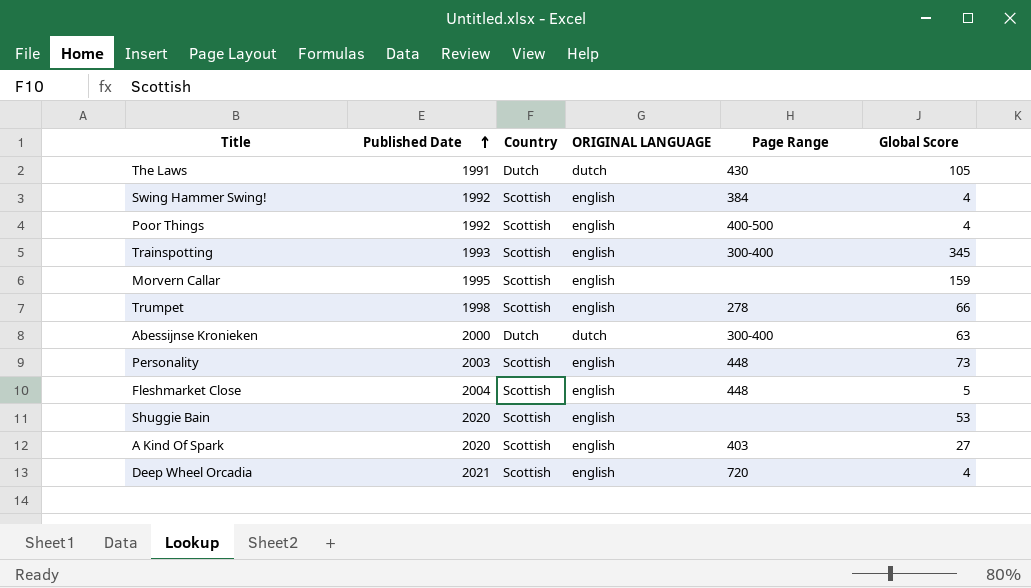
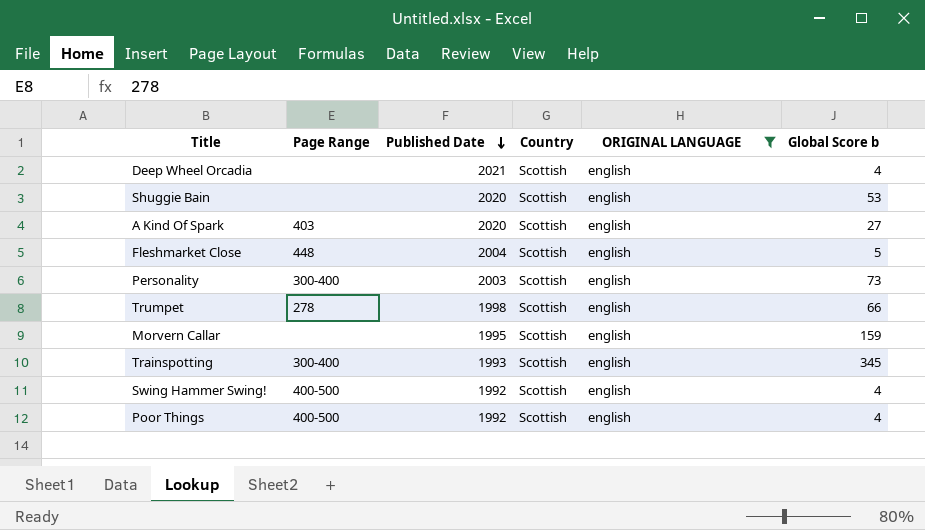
filter: none -> ORIGINAL LANGUAGE = english
row order: Published Date ascending -> Published Date descending
column Page Range | position: 5 -> 2
column name: Global Score -> Global Score b
Deep Wheel Orcadia | Page Range: 720 -> none
Personality | Page Range: 448 -> 300-400
Swing Hammer Swing! | Page Range: 384 -> 400-500

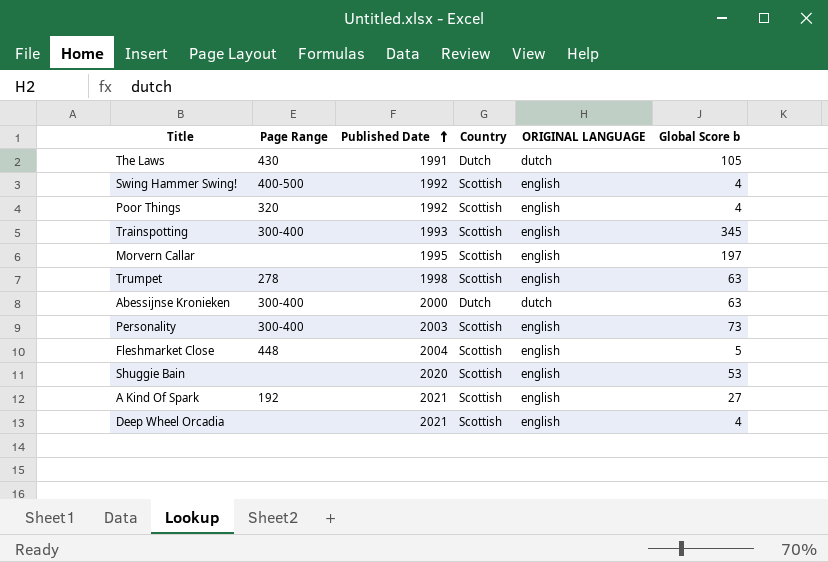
filter: ORIGINAL LANGUAGE = english -> none
row order: Published Date descending -> Published Date ascending
Poor Things | Page Range: 400-500 -> 320
Morvern Callar | Global Score b: 159 -> 197
Trumpet | Global Score b: 66 -> 63
A Kind Of Spark | Page Range: 403 -> 192
A Kind Of Spark | Published Date: 2020 -> 2021

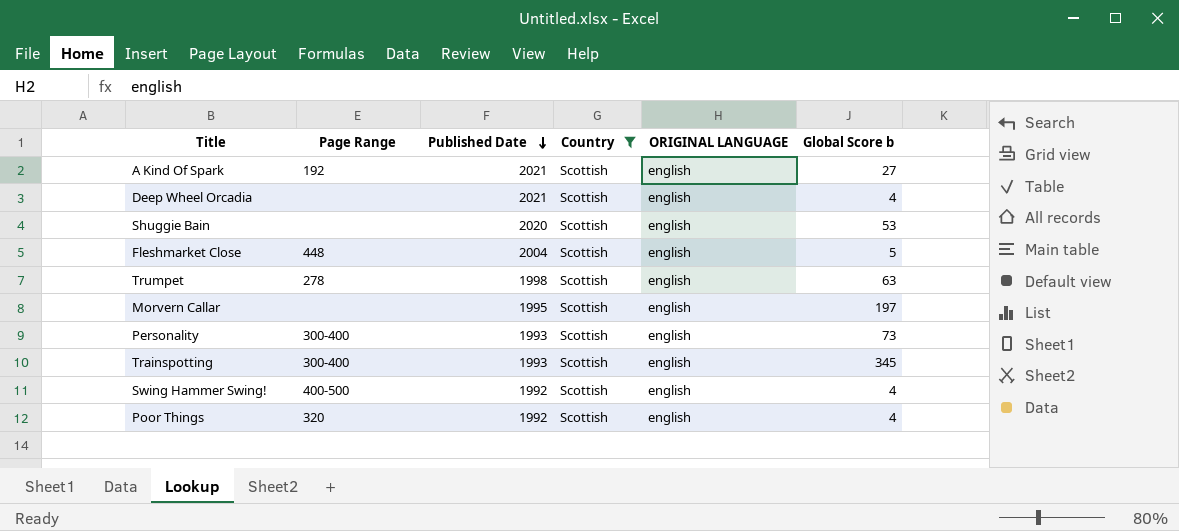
filter: none -> Country = Scottish
row order: Published Date ascending -> Published Date descending
Personality | Published Date: 2003 -> 1993

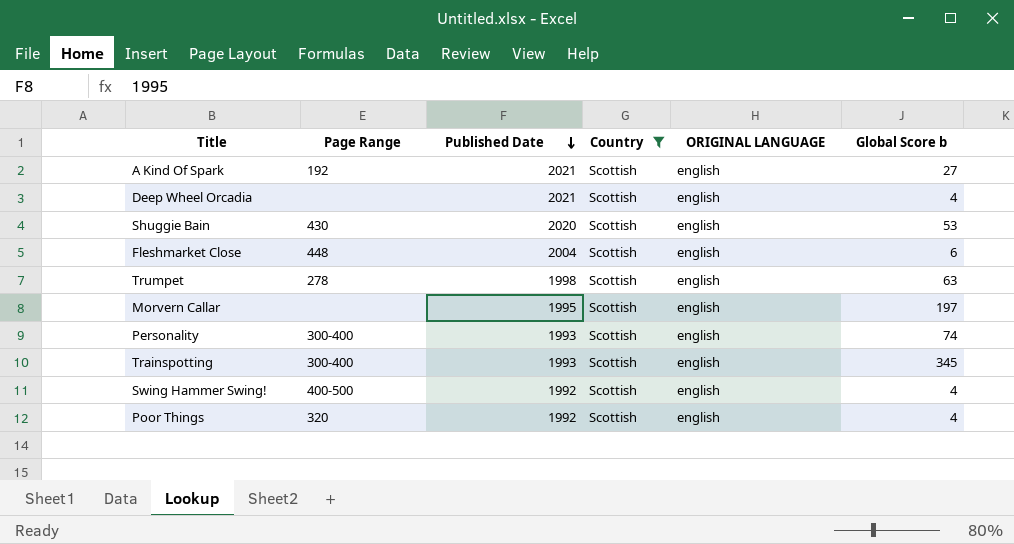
Shuggie Bain | Page Range: none -> 430
Fleshmarket Close | Global Score b: 5 -> 6
Personality | Global Score b: 73 -> 74

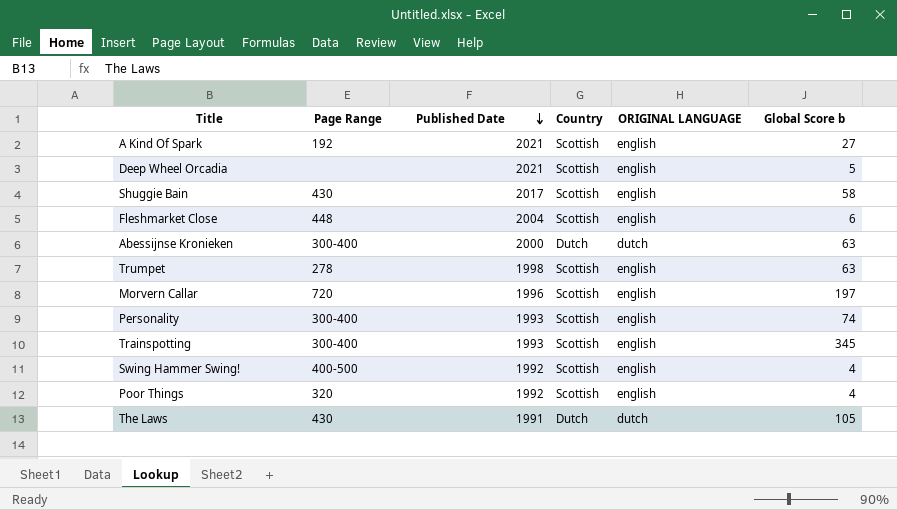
filter: Country = Scottish -> none
Deep Wheel Orcadia | Global Score b: 4 -> 5
Shuggie Bain | Published Date: 2020 -> 2017
Shuggie Bain | Global Score b: 53 -> 58
Morvern Callar | Page Range: none -> 720
Morvern Callar | Published Date: 1995 -> 1996

